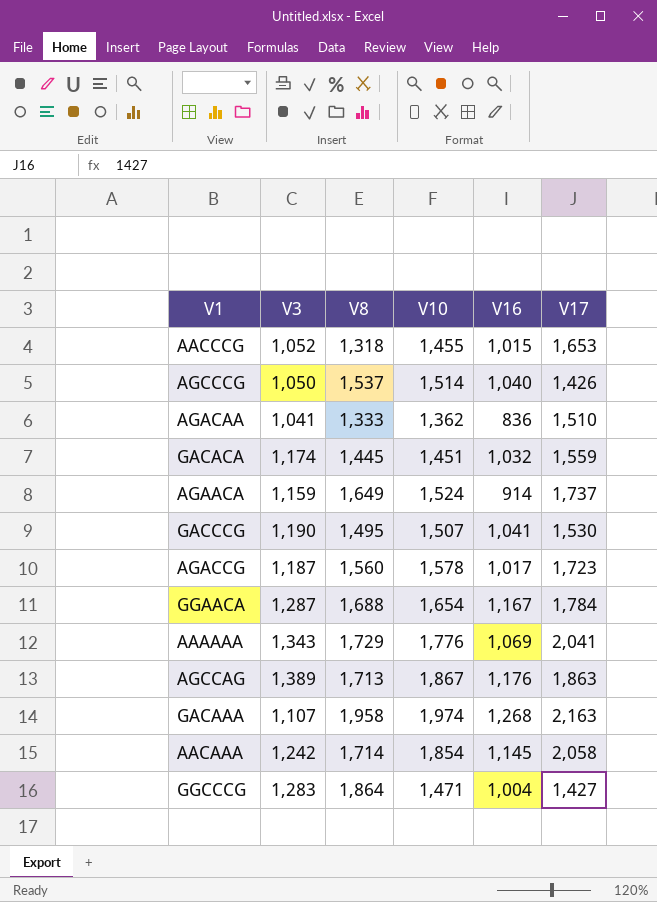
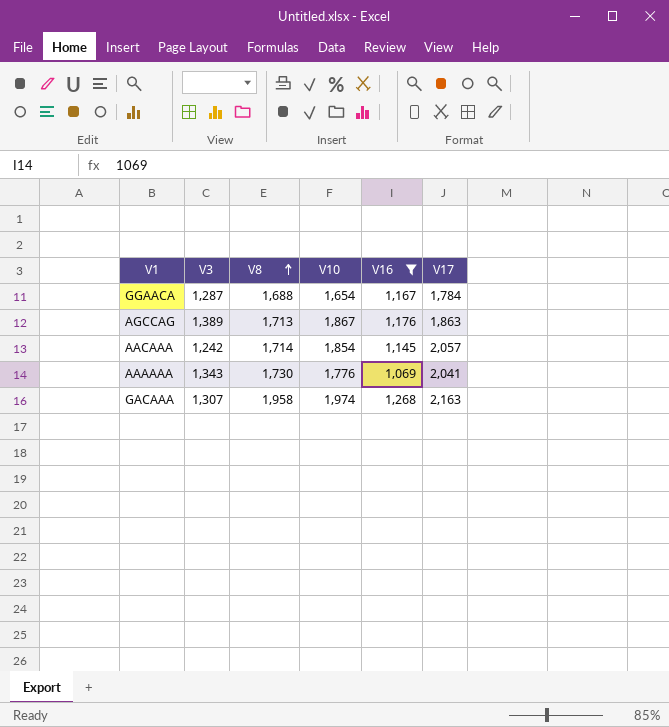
filter: none -> V16 >= 1,069
row order: none -> V8 ascending
AACAAA | V17: 2,058 -> 2,057
AAAAAA | V8: 1,729 -> 1,730
GACAAA | V3: 1,107 -> 1,307

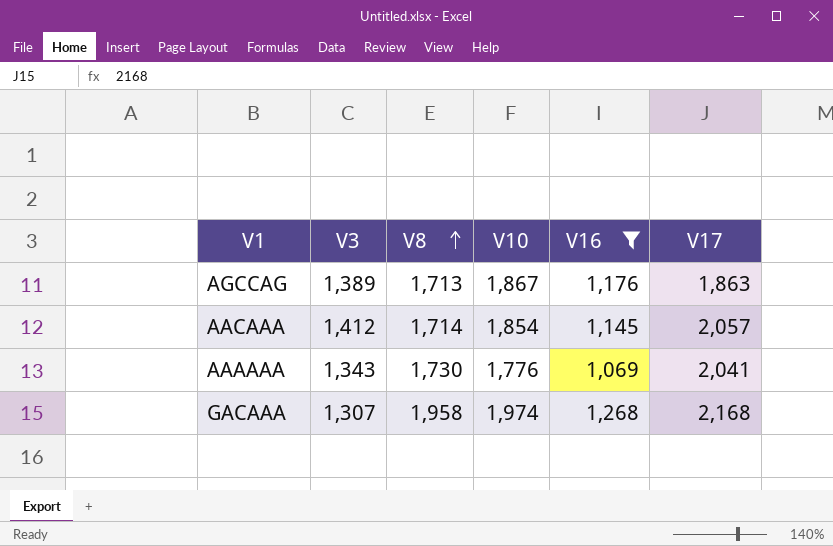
row GGAACA: 1,287 | 1,688 | 1,654 | 1,167 | 1,784 -> none
AACAAA | V3: 1,242 -> 1,412
GACAAA | V17: 2,163 -> 2,168

